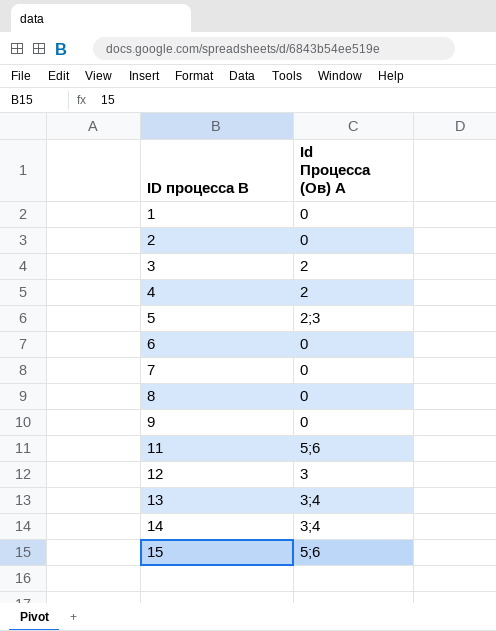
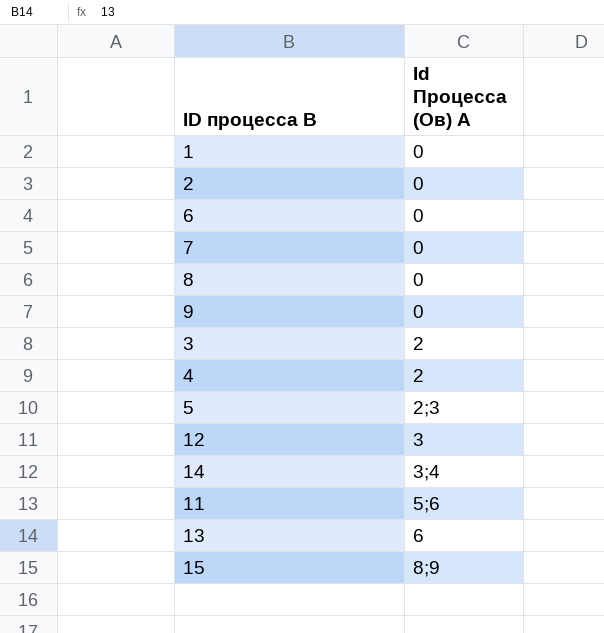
row order: ID процесса B ascending -> Id Процесса (Ов) A ascending
13 | Id Процесса (Ов) A: 3;4 -> 6
15 | Id Процесса (Ов) A: 5;6 -> 8;9

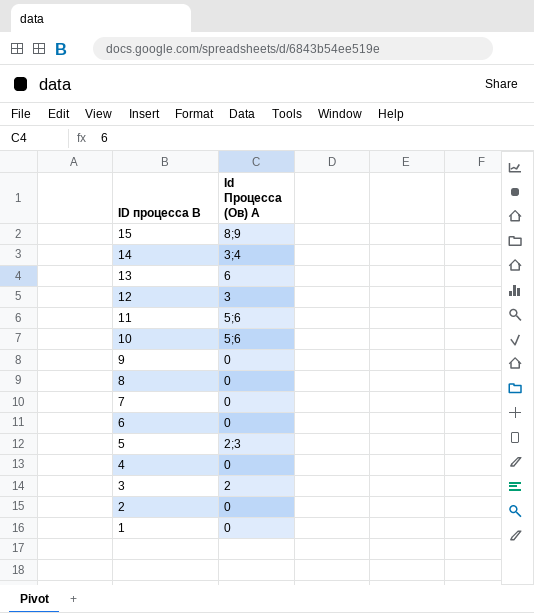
row order: Id Процесса (Ов) A ascending -> ID процесса B descending
row 10: none -> 5;6
4 | Id Процесса (Ов) A: 2 -> 0

